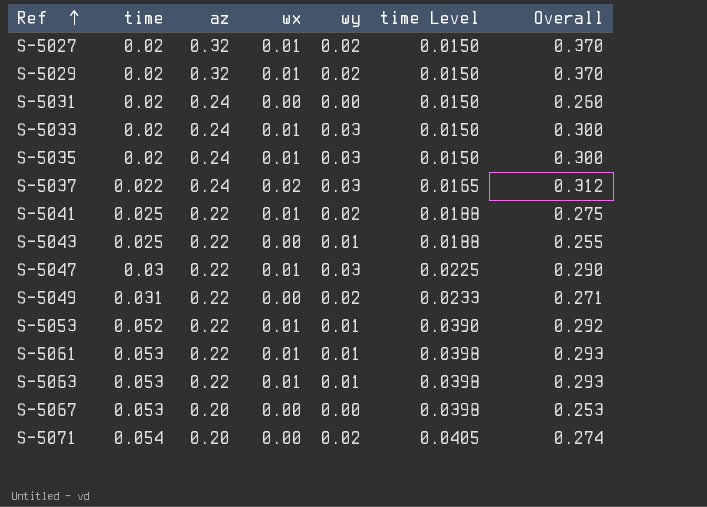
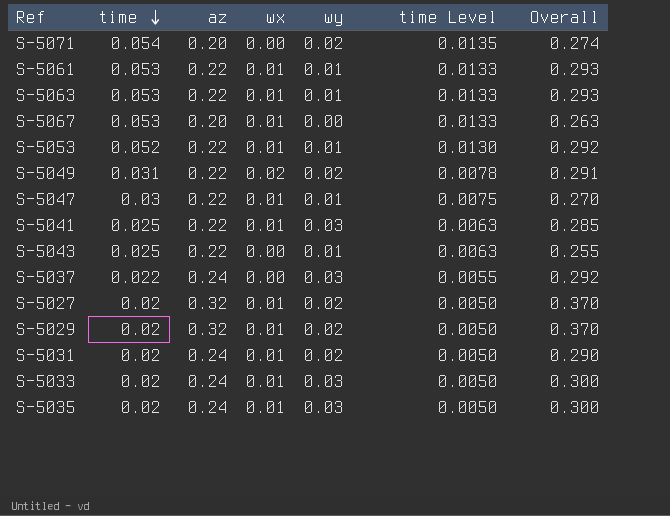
row order: Ref ascending -> time descending
column time Level | formula: [time] * 0.75 -> [time] * 0.25
S-5067 | wx: 0.00 -> 0.01
S-5067 | Overall: 0.253 -> 0.263
S-5049 | wx: 0.00 -> 0.02
S-5049 | Overall: 0.271 -> 0.291
S-5047 | wy: 0.03 -> 0.01
S-5047 | Overall: 0.290 -> 0.270
S-5041 | wy: 0.02 -> 0.03
S-5041 | Overall: 0.275 -> 0.285
S-5037 | wx: 0.02 -> 0.00
S-5037 | Overall: 0.312 -> 0.292
S-5031 | wx: 0.00 -> 0.01
S-5031 | wy: 0.00 -> 0.02
S-5031 | Overall: 0.260 -> 0.290

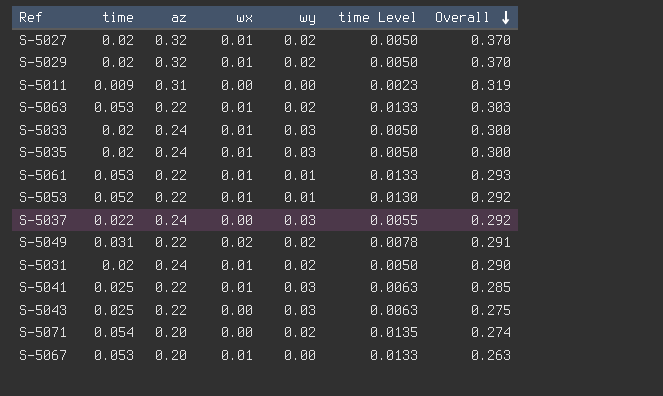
row order: time descending -> Overall descending
row S-5047: 0.03 | 0.22 | 0.01 | 0.01 | 0.0075 | 0.270 -> none
row S-5011: none -> 0.009 | 0.31 | 0.00 | 0.00 | 0.0023 | 0.319
S-5063 | wy: 0.01 -> 0.02
S-5063 | Overall: 0.293 -> 0.303
S-5043 | wy: 0.01 -> 0.03
S-5043 | Overall: 0.255 -> 0.275

